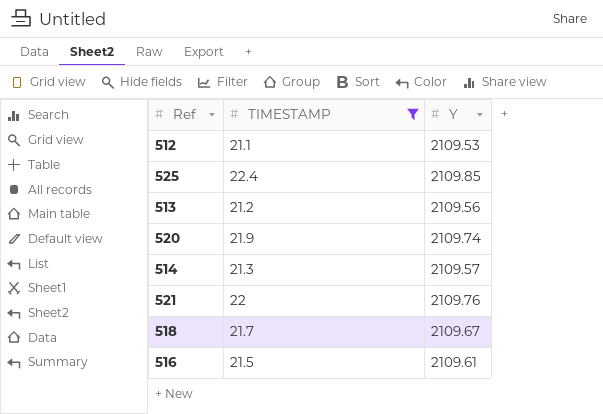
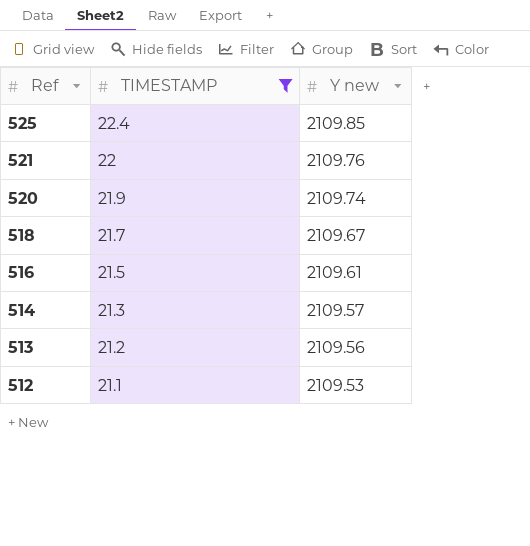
row order: none -> Ref descending
column name: Y -> Y new

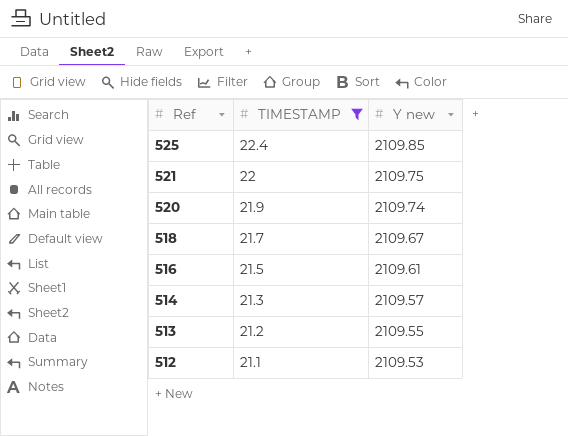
521 | Y new: 2109.76 -> 2109.75
513 | Y new: 2109.56 -> 2109.55

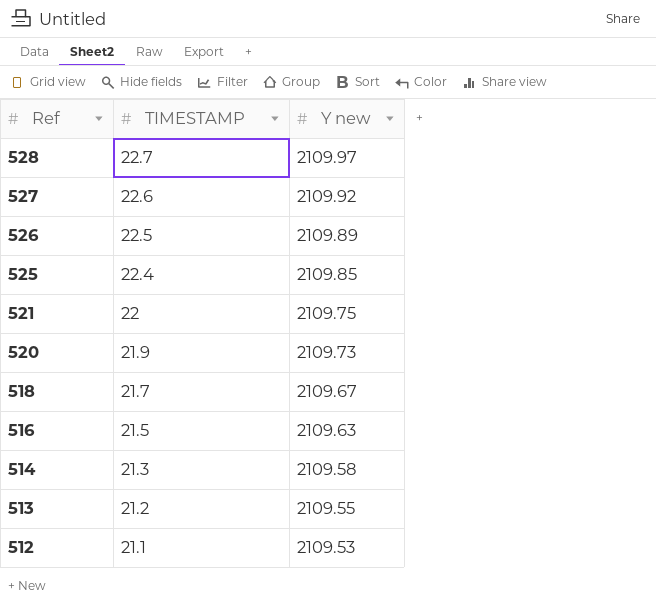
filter: TIMESTAMP <= 22.4 -> none
520 | Y new: 2109.74 -> 2109.73
516 | Y new: 2109.61 -> 2109.63
514 | Y new: 2109.57 -> 2109.58

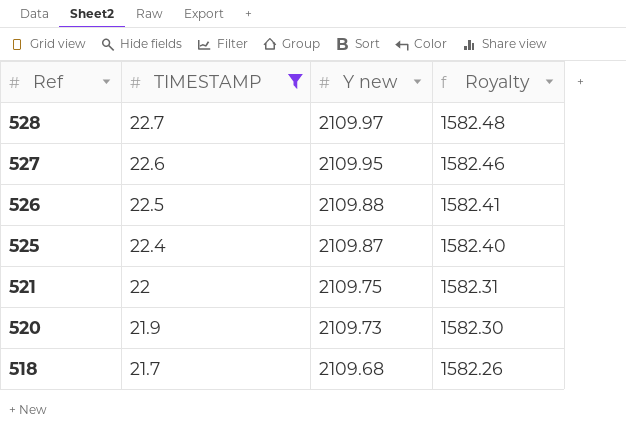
filter: none -> TIMESTAMP >= 21.7
column Royalty | formula: none -> [Y new] * 0.75
527 | Y new: 2109.92 -> 2109.95
526 | Y new: 2109.89 -> 2109.88
525 | Y new: 2109.85 -> 2109.87
518 | Y new: 2109.67 -> 2109.68

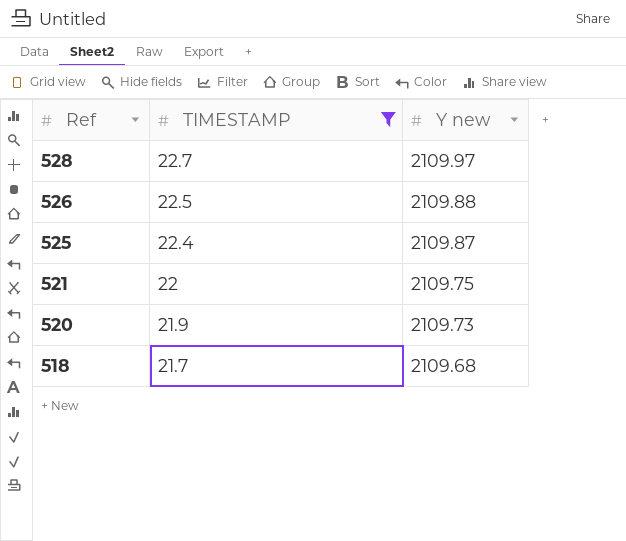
column Royalty | formula: [Y new] * 0.75 -> none
row 527: 22.6 | 2109.95 | 1582.46 -> none

